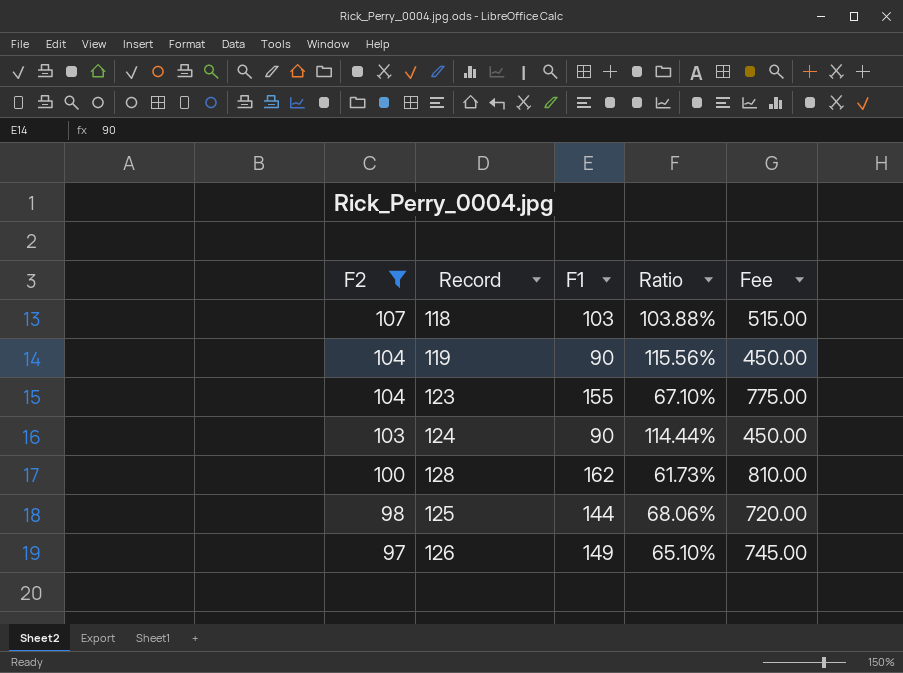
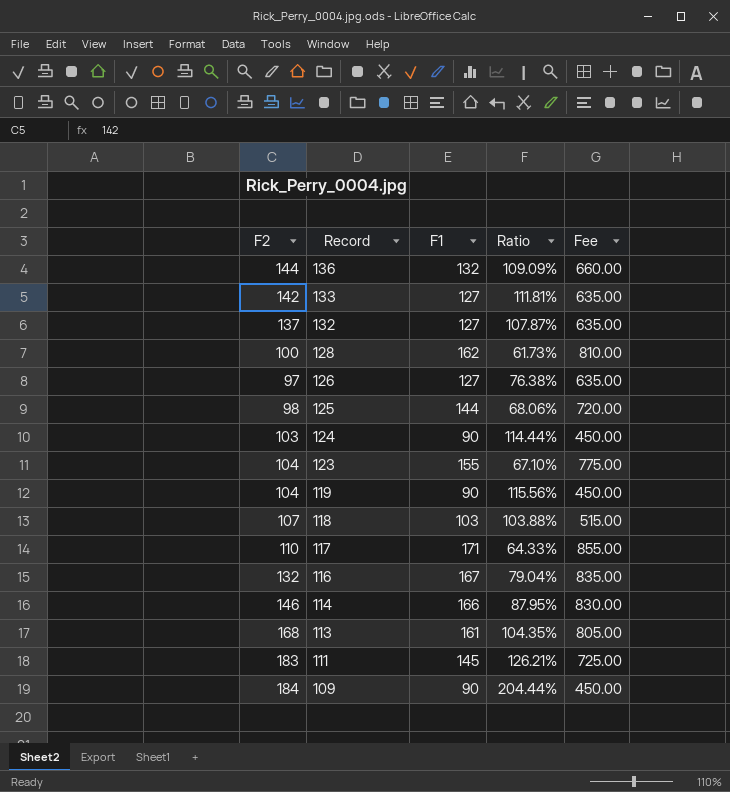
filter: F2 <= 107 -> none
row order: F2 descending -> Record descending
126 | F1: 149 -> 127
126 | Ratio: 65.10% -> 76.38%
126 | Fee: 745.00 -> 635.00

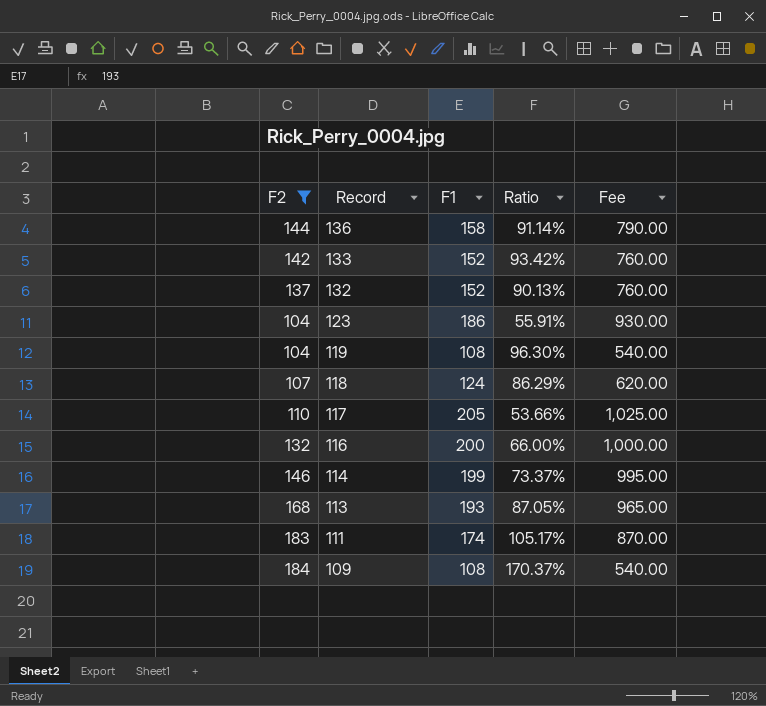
filter: none -> F2 >= 104
136 | F1: 132 -> 158
136 | Ratio: 109.09% -> 91.14%
136 | Fee: 660.00 -> 790.00
133 | F1: 127 -> 152
133 | Ratio: 111.81% -> 93.42%
133 | Fee: 635.00 -> 760.00
132 | F1: 127 -> 152
132 | Ratio: 107.87% -> 90.13%
132 | Fee: 635.00 -> 760.00
123 | F1: 155 -> 186
123 | Ratio: 67.10% -> 55.91%
123 | Fee: 775.00 -> 930.00
119 | F1: 90 -> 108
119 | Ratio: 115.56% -> 96.30%
119 | Fee: 450.00 -> 540.00
118 | F1: 103 -> 124
118 | Ratio: 103.88% -> 86.29%
118 | Fee: 515.00 -> 620.00
117 | F1: 171 -> 205
117 | Ratio: 64.33% -> 53.66%
117 | Fee: 855.00 -> 1,025.00
116 | F1: 167 -> 200
116 | Ratio: 79.04% -> 66.00%
116 | Fee: 835.00 -> 1,000.00
114 | F1: 166 -> 199
114 | Ratio: 87.95% -> 73.37%
114 | Fee: 830.00 -> 995.00
113 | F1: 161 -> 193
113 | Ratio: 104.35% -> 87.05%
113 | Fee: 805.00 -> 965.00
111 | F1: 145 -> 174
111 | Ratio: 126.21% -> 105.17%
111 | Fee: 725.00 -> 870.00
109 | F1: 90 -> 108
109 | Ratio: 204.44% -> 170.37%
109 | Fee: 450.00 -> 540.00

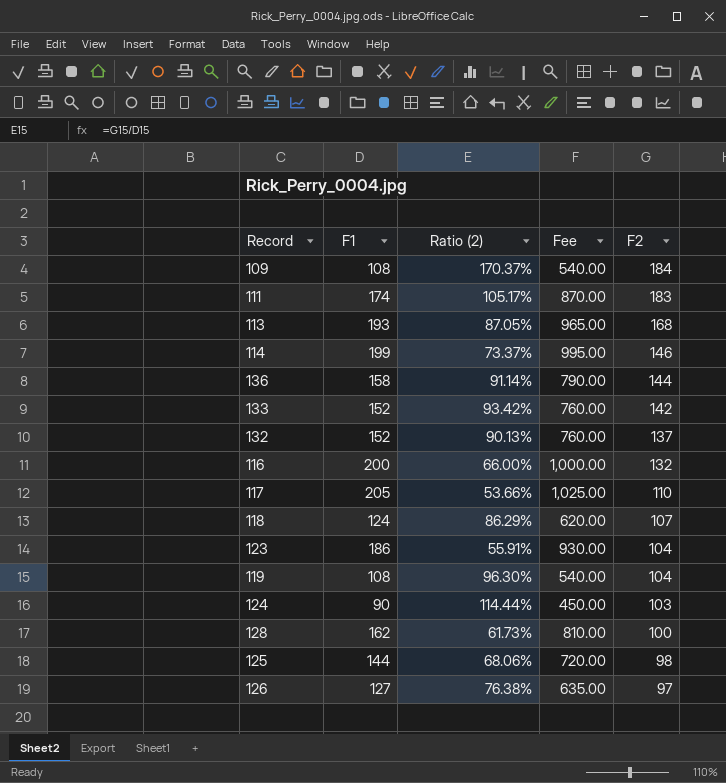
filter: F2 >= 104 -> none
row order: Record descending -> F2 descending
column name: Ratio -> Ratio (2)
column F2 | position: 1 -> 5

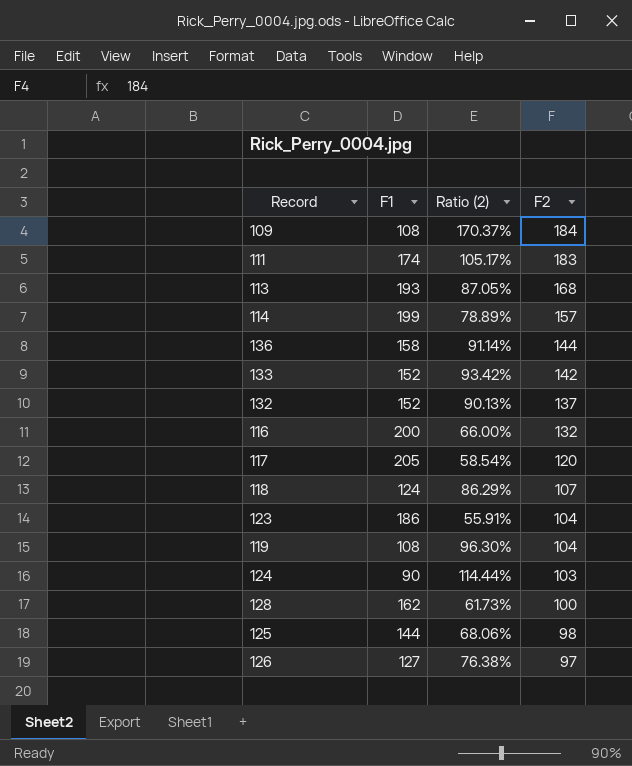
column Fee | formula: [F1] * 5 -> none
114 | Ratio (2): 73.37% -> 78.89%
114 | F2: 146 -> 157
117 | Ratio (2): 53.66% -> 58.54%
117 | F2: 110 -> 120

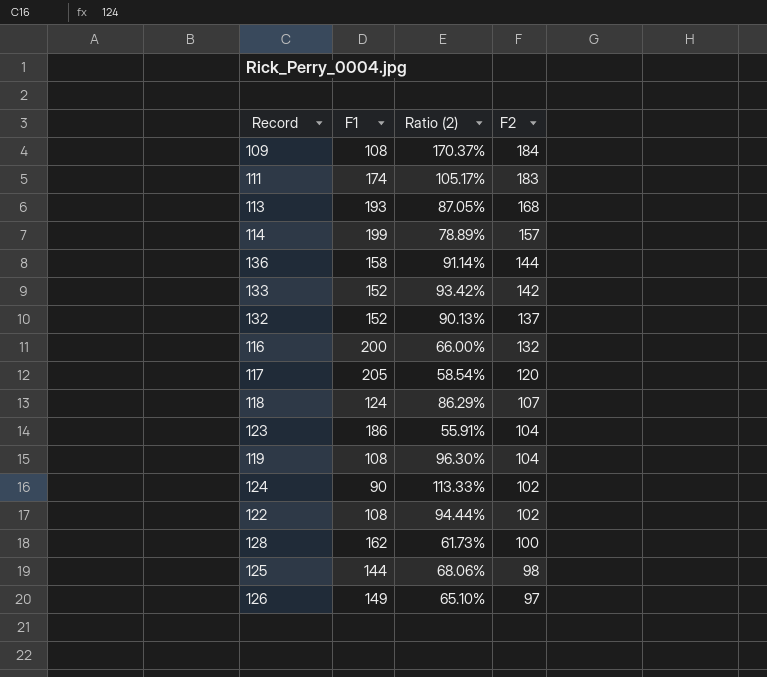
124 | Ratio (2): 114.44% -> 113.33%
124 | F2: 103 -> 102
row 122: none -> 108 | 94.44% | 102
126 | F1: 127 -> 149
126 | Ratio (2): 76.38% -> 65.10%

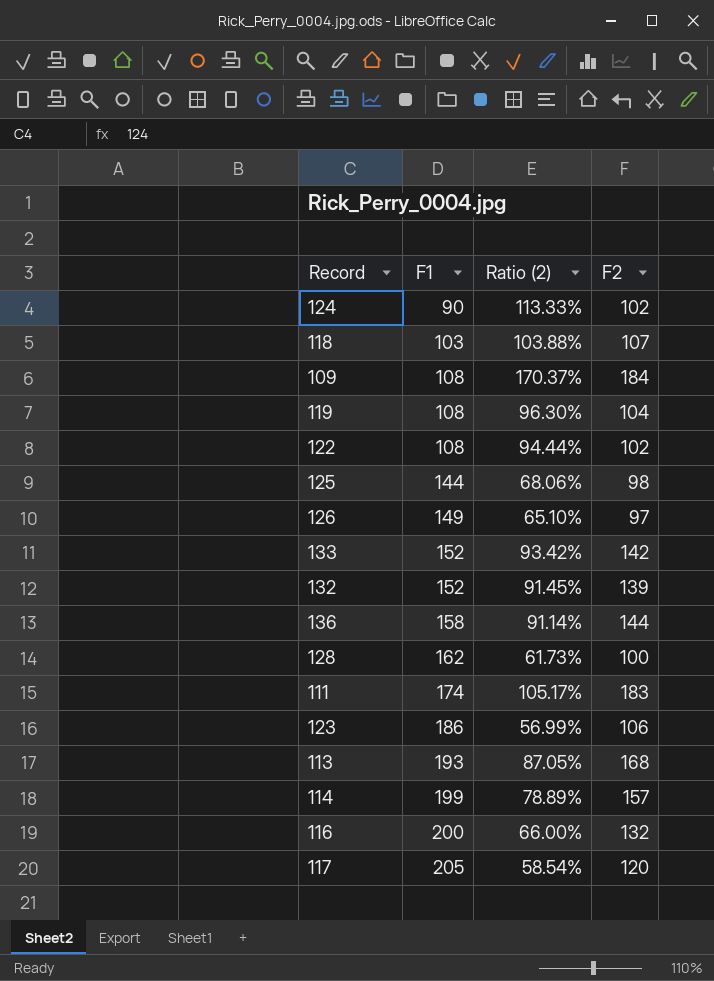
row order: F2 descending -> F1 ascending
118 | F1: 124 -> 103
118 | Ratio (2): 86.29% -> 103.88%
132 | Ratio (2): 90.13% -> 91.45%
132 | F2: 137 -> 139
123 | Ratio (2): 55.91% -> 56.99%
123 | F2: 104 -> 106

